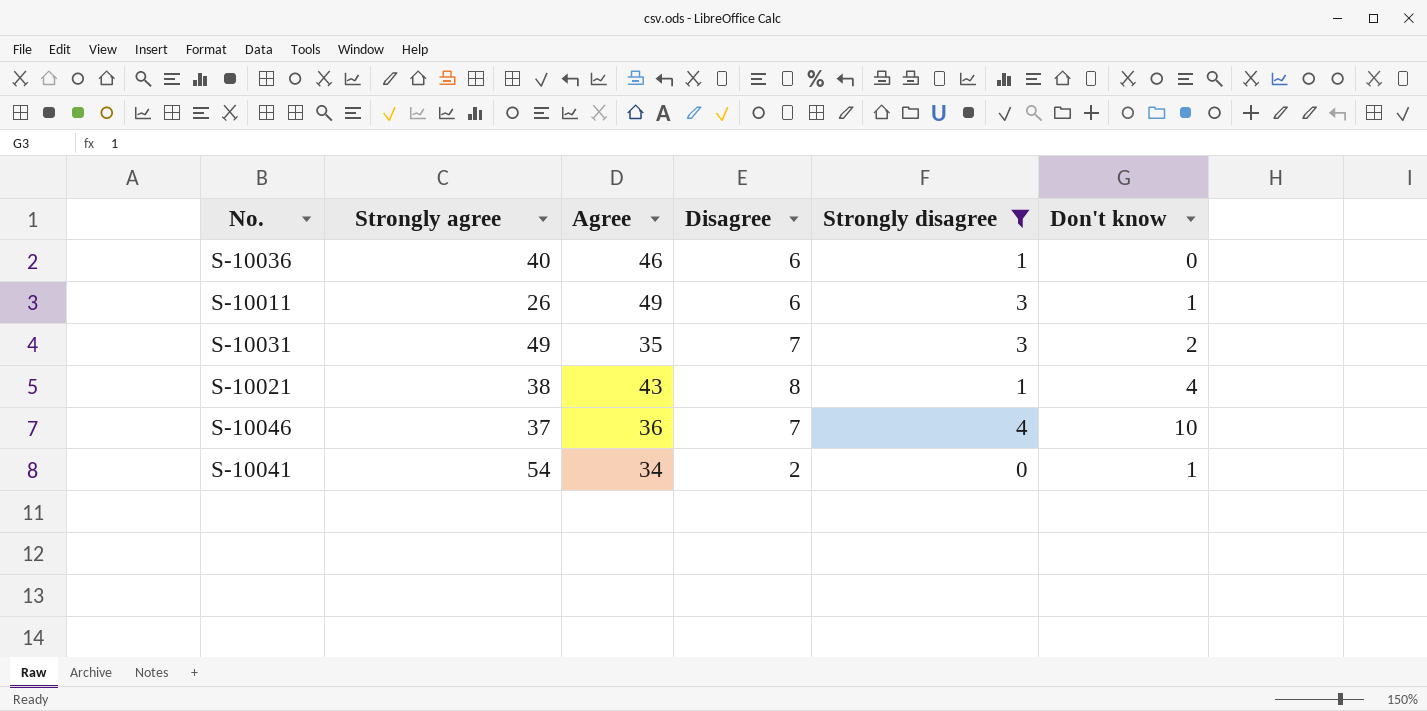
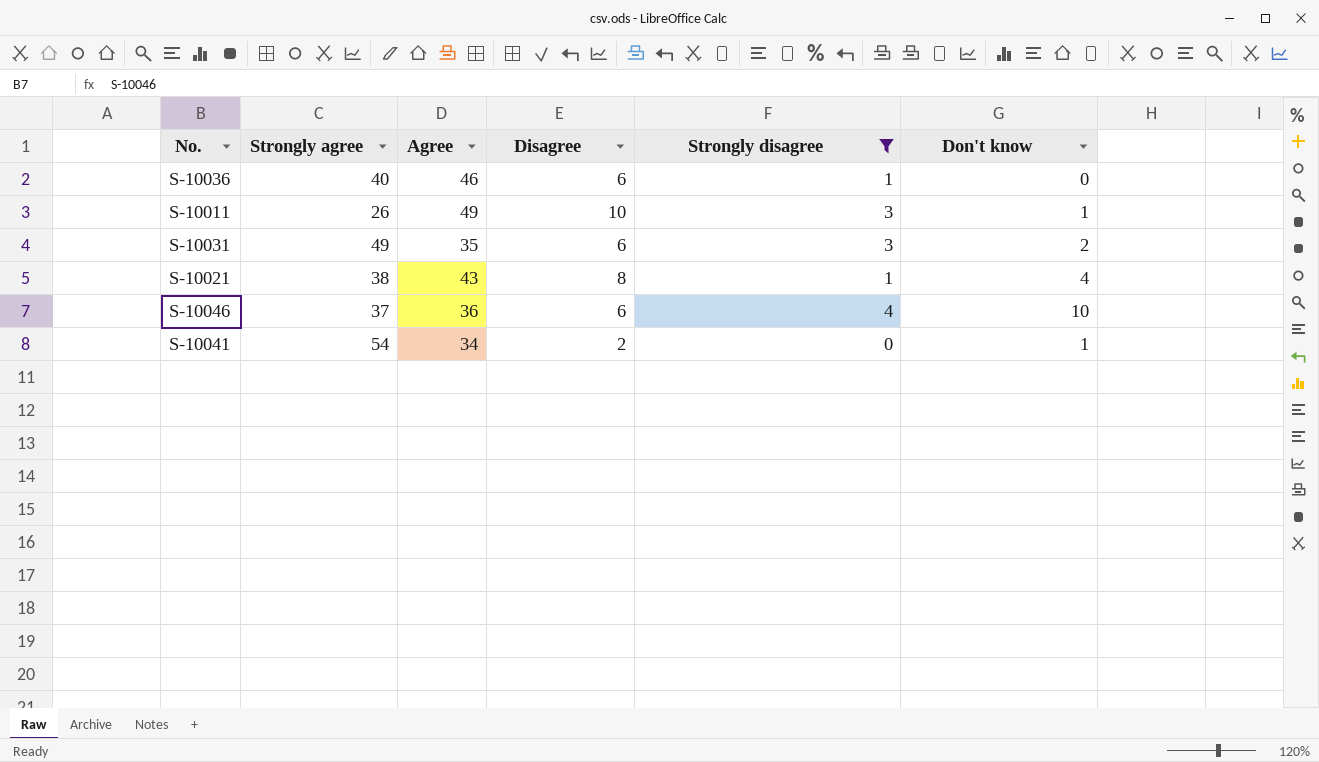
S-10011 | Disagree: 6 -> 10
S-10031 | Disagree: 7 -> 6
S-10046 | Disagree: 7 -> 6

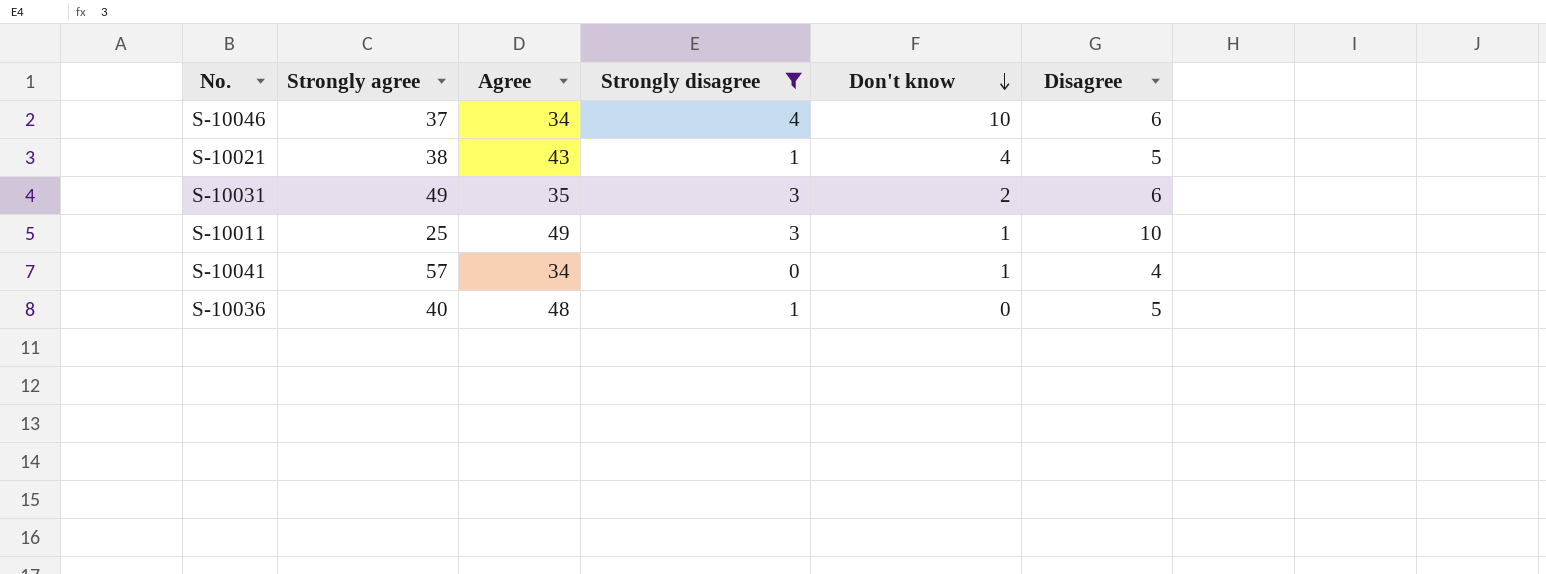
row order: none -> Don't know descending
column Disagree | position: 4 -> 6
S-10046 | Agree: 36 -> 34
S-10021 | Disagree: 8 -> 5
S-10011 | Strongly agree: 26 -> 25
S-10041 | Strongly agree: 54 -> 57
S-10041 | Disagree: 2 -> 4
S-10036 | Agree: 46 -> 48
S-10036 | Disagree: 6 -> 5

